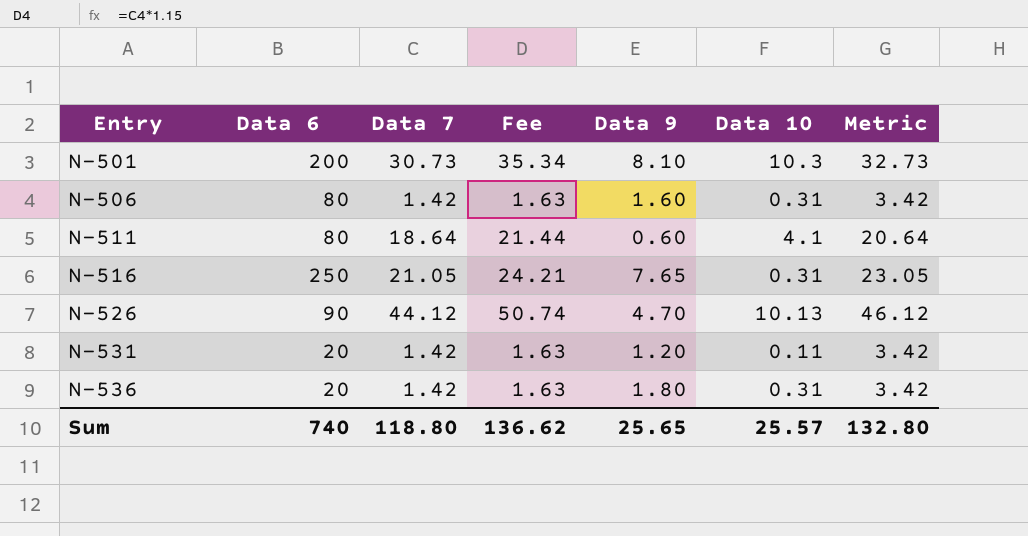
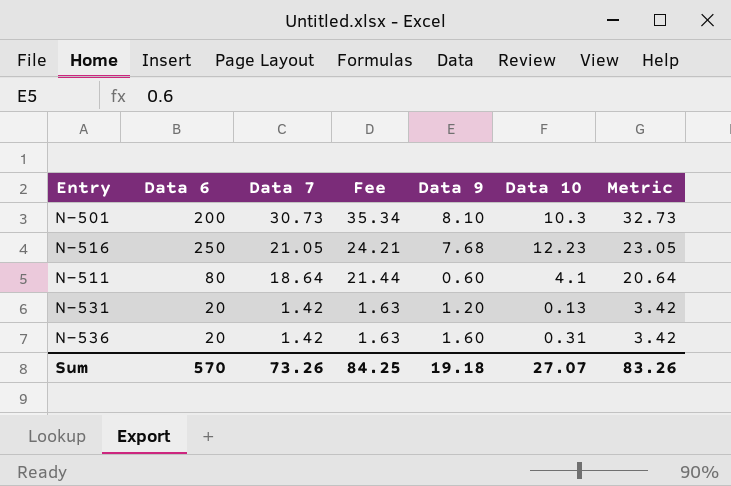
row order: Entry ascending -> Data 7 descending
row N-506: 80 | 1.42 | 1.63 | 1.60 | 0.31 | 3.42 -> none
row N-526: 90 | 44.12 | 50.74 | 4.70 | 10.13 | 46.12 -> none
N-516 | Data 9: 7.65 -> 7.68
N-516 | Data 10: 0.31 -> 12.23
N-531 | Data 10: 0.11 -> 0.13
N-536 | Data 9: 1.80 -> 1.60
Sum | Data 6: 740 -> 570
Sum | Data 7: 118.80 -> 73.26
Sum | Fee: 136.62 -> 84.25
Sum | Data 9: 25.65 -> 19.18
Sum | Data 10: 25.57 -> 27.07
Sum | Metric: 132.80 -> 83.26

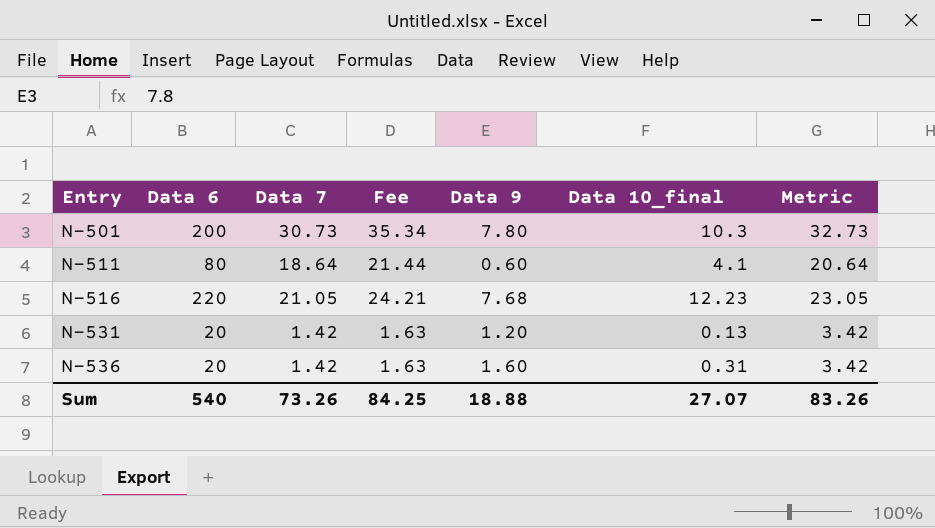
row order: Data 7 descending -> Entry ascending
column name: Data 10 -> Data 10_final
N-501 | Data 9: 8.10 -> 7.80
N-516 | Data 6: 250 -> 220
Sum | Data 6: 570 -> 540
Sum | Data 9: 19.18 -> 18.88

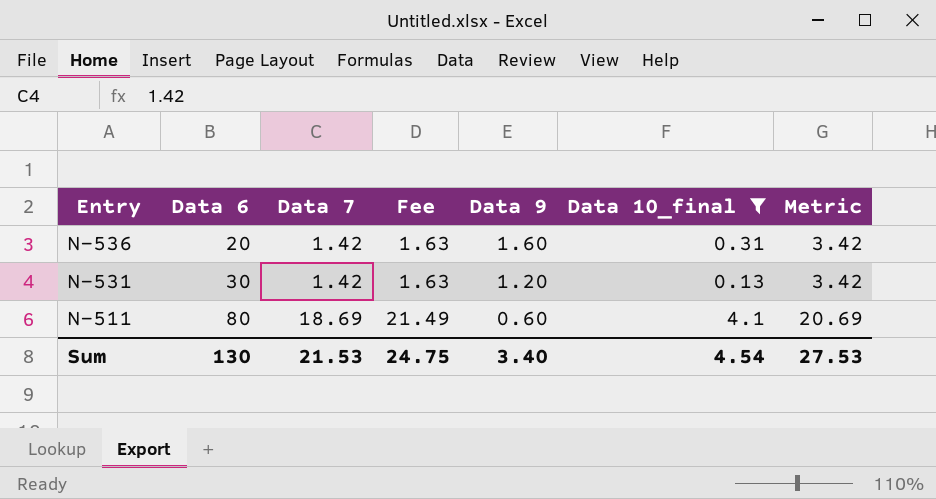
filter: none -> Data 10_final <= 4.1
row order: Entry ascending -> Entry descending
N-531 | Data 6: 20 -> 30
N-511 | Data 7: 18.64 -> 18.69
N-511 | Fee: 21.44 -> 21.49
N-511 | Metric: 20.64 -> 20.69
Sum | Data 6: 540 -> 130
Sum | Data 7: 73.26 -> 21.53
Sum | Fee: 84.25 -> 24.75
Sum | Data 9: 18.88 -> 3.40
Sum | Data 10_final: 27.07 -> 4.54
Sum | Metric: 83.26 -> 27.53

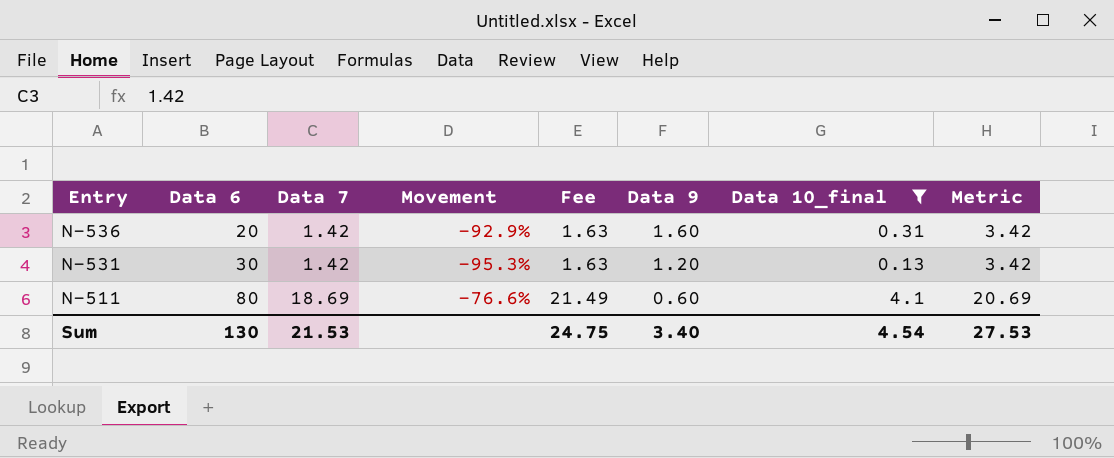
column Movement | formula: none -> ([Data 7] - [Data 6]) / [Data 6]

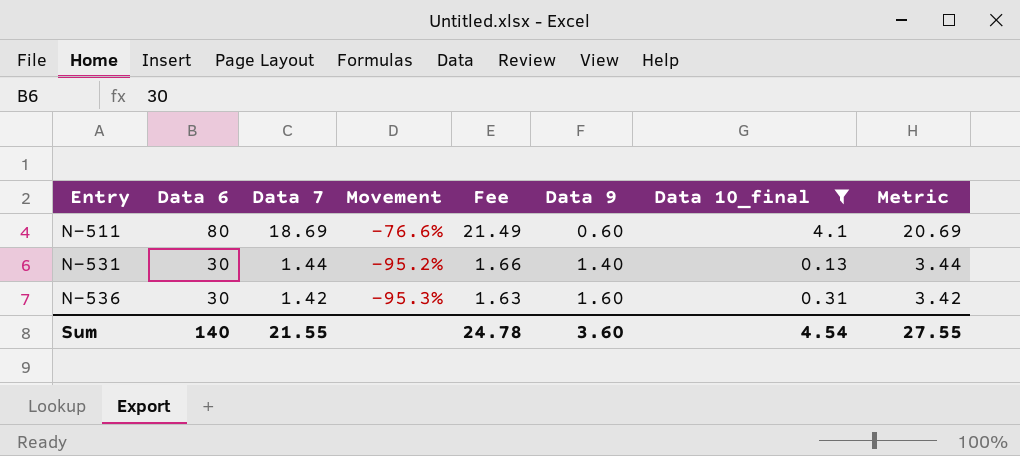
row order: Entry descending -> Entry ascending
N-531 | Data 7: 1.42 -> 1.44
N-531 | Movement: -95.3% -> -95.2%
N-531 | Fee: 1.63 -> 1.66
N-531 | Data 9: 1.20 -> 1.40
N-531 | Metric: 3.42 -> 3.44
N-536 | Data 6: 20 -> 30
N-536 | Movement: -92.9% -> -95.3%
Sum | Data 6: 130 -> 140
Sum | Data 7: 21.53 -> 21.55
Sum | Fee: 24.75 -> 24.78
Sum | Data 9: 3.40 -> 3.60
Sum | Metric: 27.53 -> 27.55

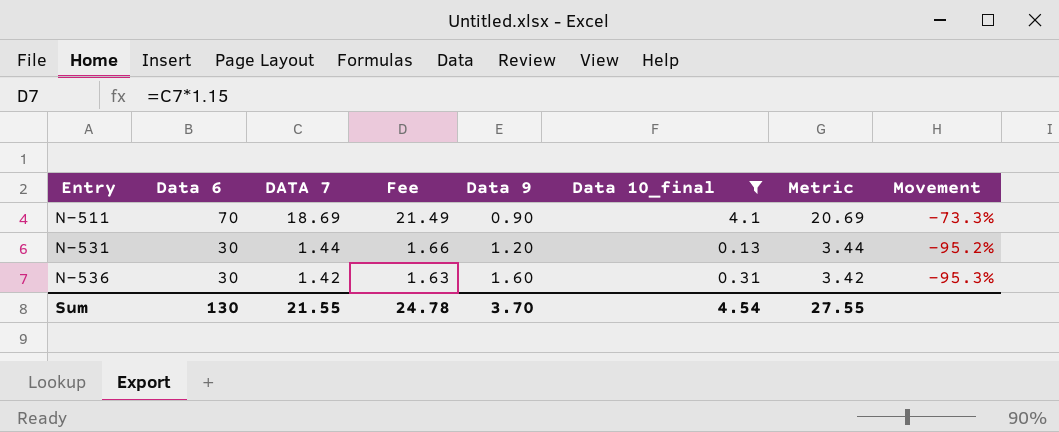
column name: Data 7 -> DATA 7
column Movement | position: 4 -> 8
N-511 | Data 6: 80 -> 70
N-511 | Data 9: 0.60 -> 0.90
N-511 | Movement: -76.6% -> -73.3%
N-531 | Data 9: 1.40 -> 1.20
Sum | Data 6: 140 -> 130
Sum | Data 9: 3.60 -> 3.70

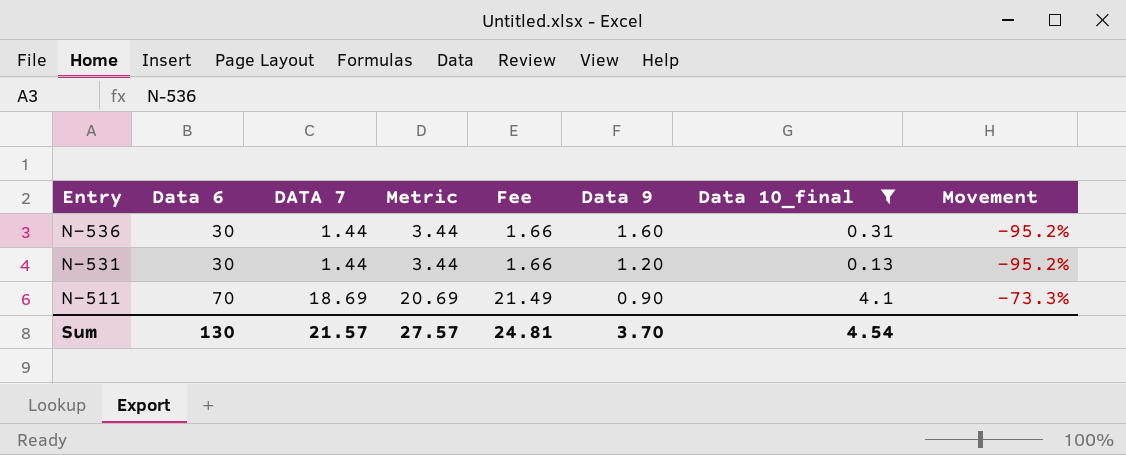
row order: Entry ascending -> Entry descending
column Metric | position: 7 -> 4
N-536 | DATA 7: 1.42 -> 1.44
N-536 | Metric: 3.42 -> 3.44
N-536 | Fee: 1.63 -> 1.66
N-536 | Movement: -95.3% -> -95.2%
Sum | DATA 7: 21.55 -> 21.57
Sum | Metric: 27.55 -> 27.57
Sum | Fee: 24.78 -> 24.81

